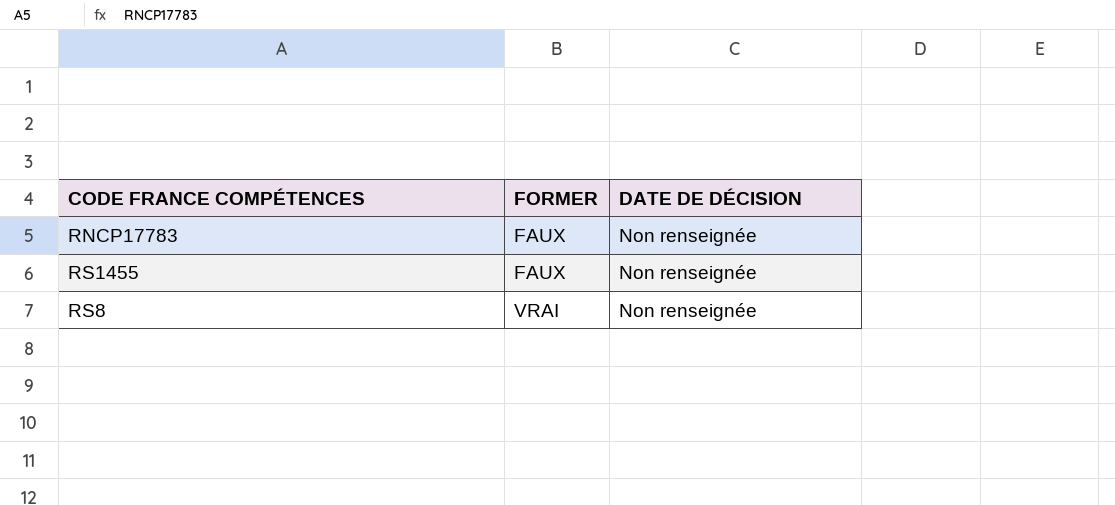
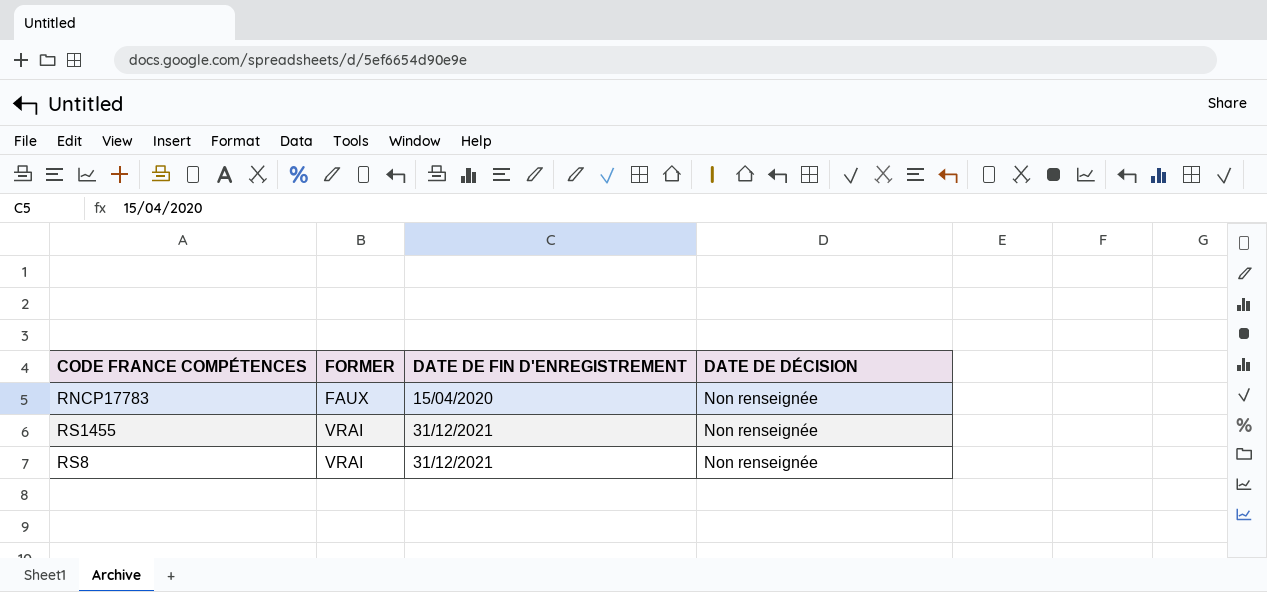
column DATE DE FIN D'ENREGISTREMENT | position: none -> 3
RS1455 | FORMER: FAUX -> VRAI

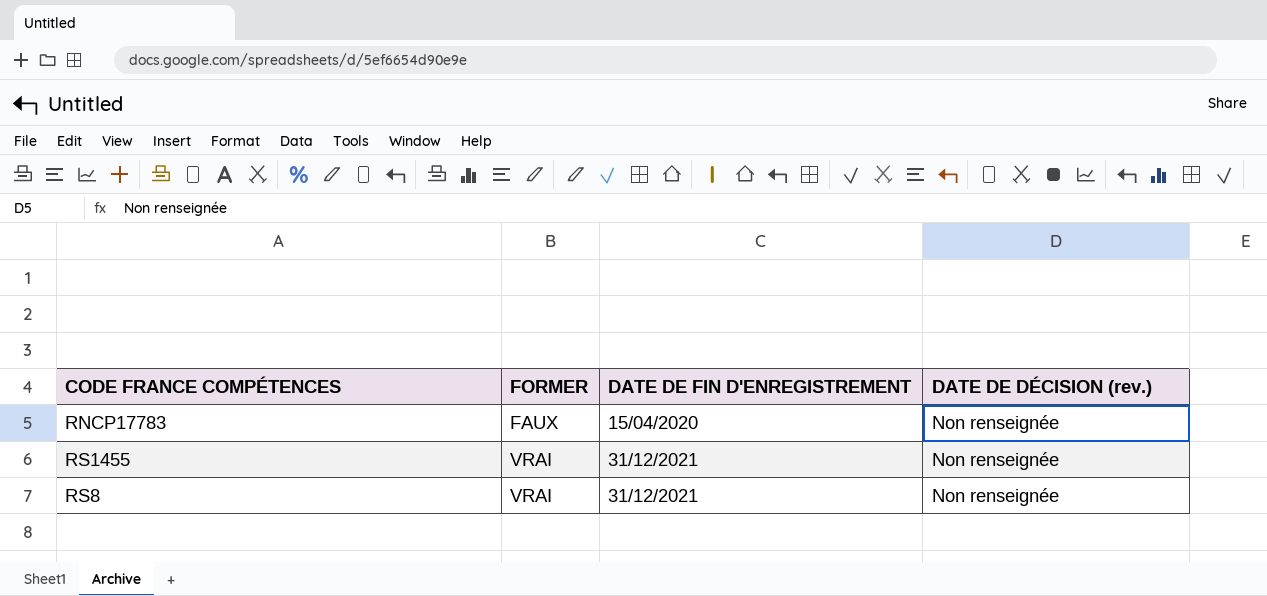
column name: DATE DE DÉCISION -> DATE DE DÉCISION (rev.)

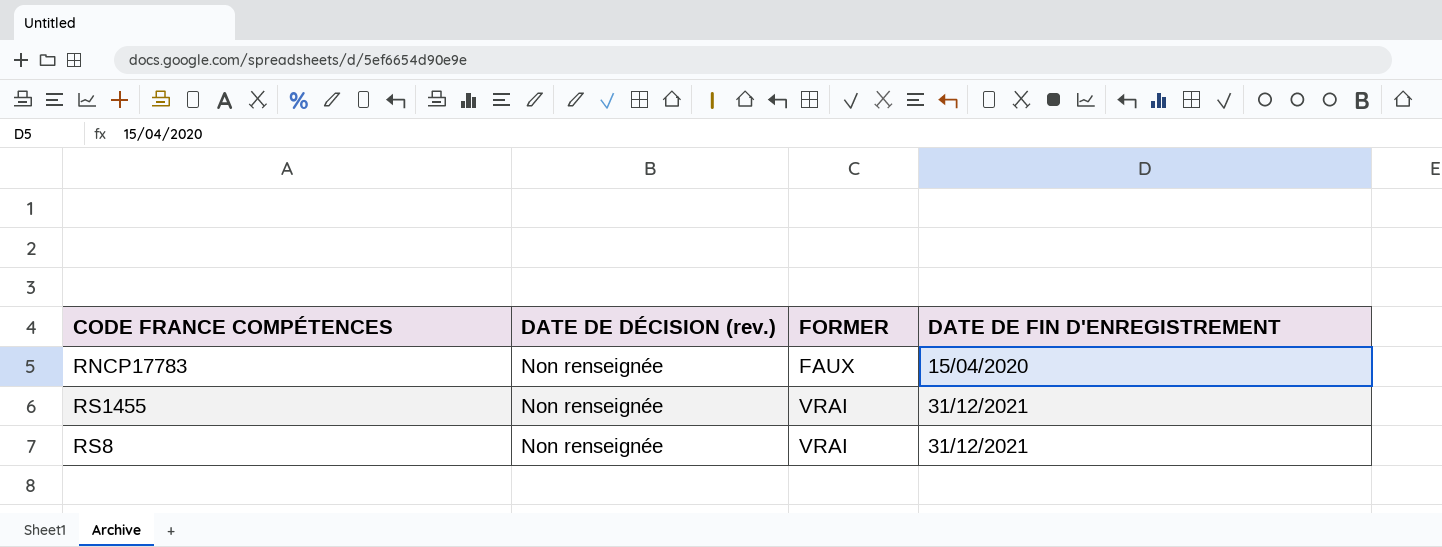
column DATE DE DÉCISION (rev.) | position: 4 -> 2

